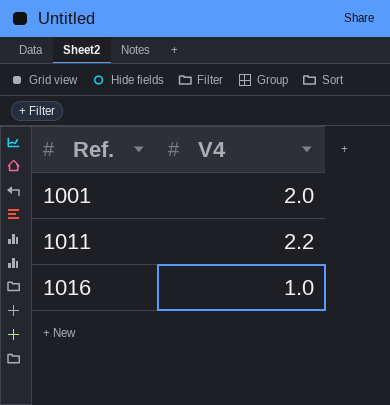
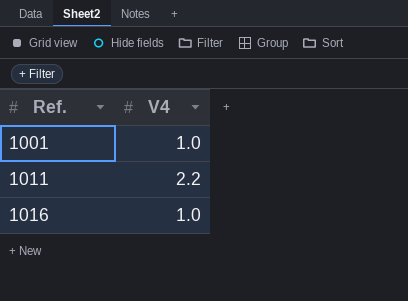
1001 | V4: 2.0 -> 1.0

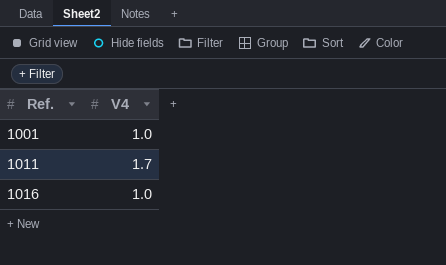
1011 | V4: 2.2 -> 1.7

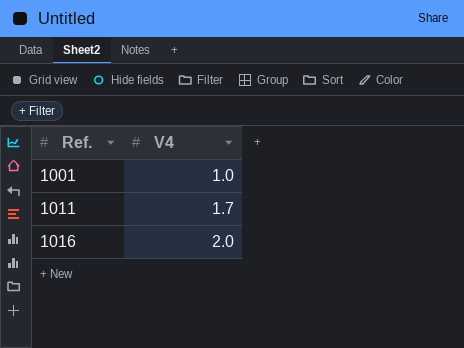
1016 | V4: 1.0 -> 2.0

